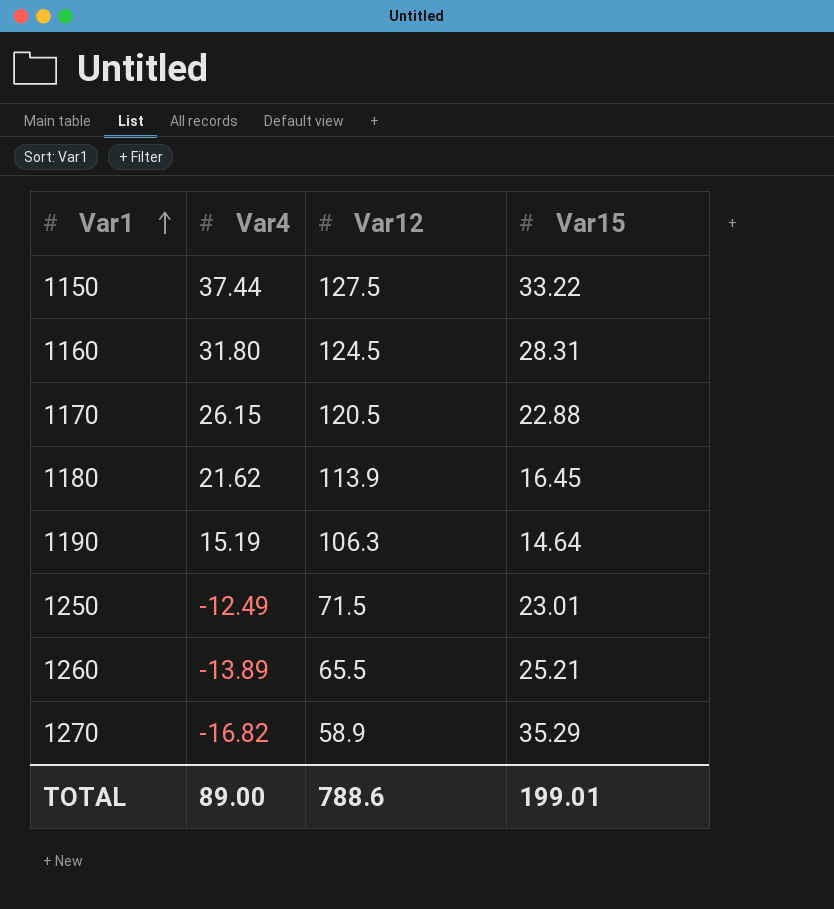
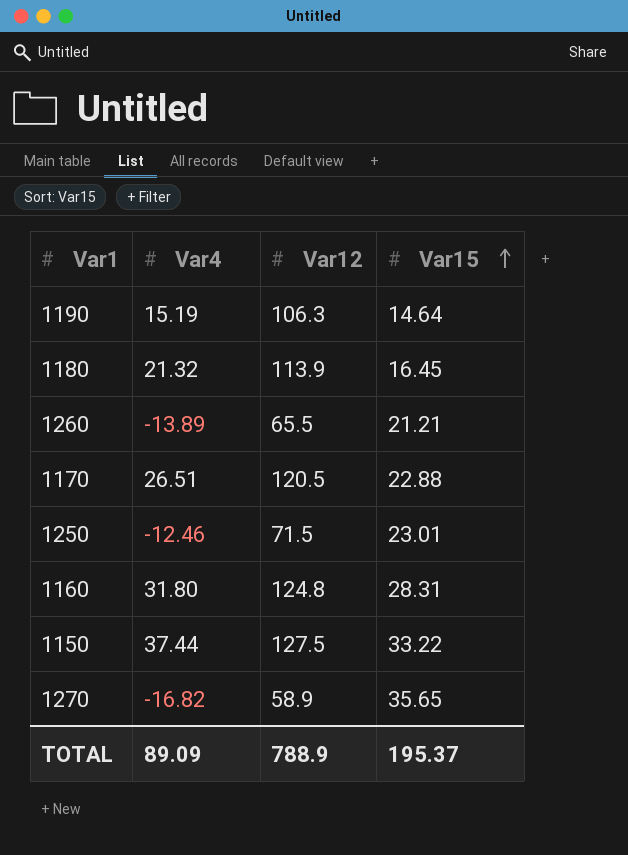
row order: Var1 ascending -> Var15 ascending
1180 | Var4: 21.62 -> 21.32
1260 | Var15: 25.21 -> 21.21
1170 | Var4: 26.15 -> 26.51
1250 | Var4: -12.49 -> -12.46
1160 | Var12: 124.5 -> 124.8
1270 | Var15: 35.29 -> 35.65
TOTAL | Var4: 89.00 -> 89.09
TOTAL | Var12: 788.6 -> 788.9
TOTAL | Var15: 199.01 -> 195.37

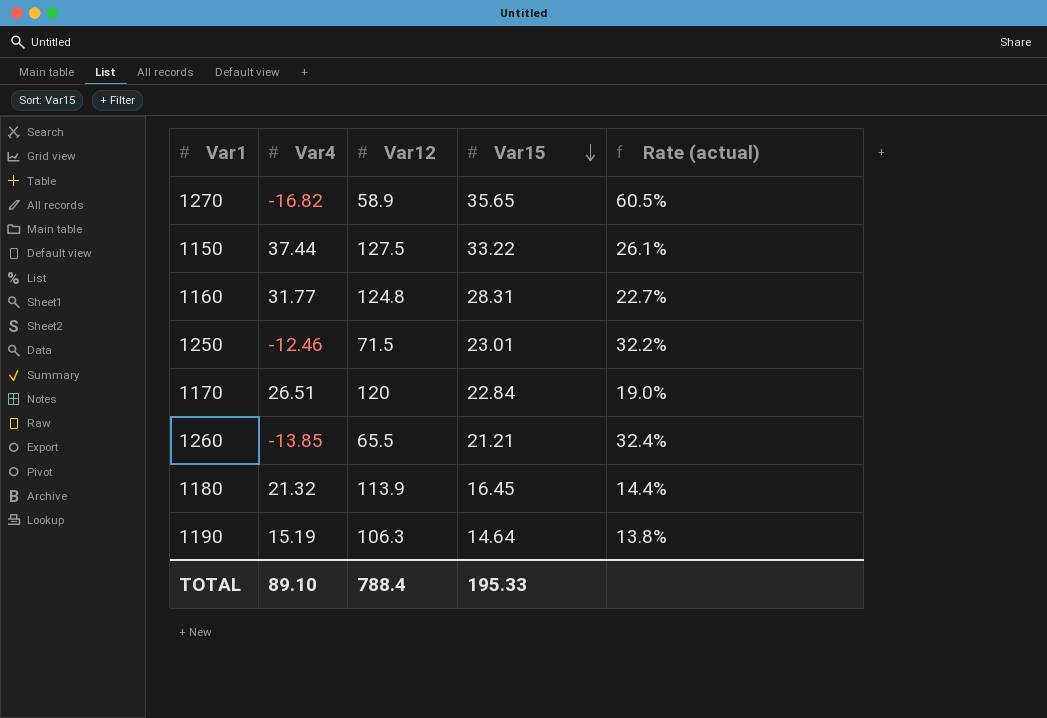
row order: Var15 ascending -> Var15 descending
column Rate (actual) | formula: none -> [Var15] / [Var12]
1160 | Var4: 31.80 -> 31.77
1170 | Var12: 120.5 -> 120
1170 | Var15: 22.88 -> 22.84
1260 | Var4: -13.89 -> -13.85
TOTAL | Var4: 89.09 -> 89.10
TOTAL | Var12: 788.9 -> 788.4
TOTAL | Var15: 195.37 -> 195.33

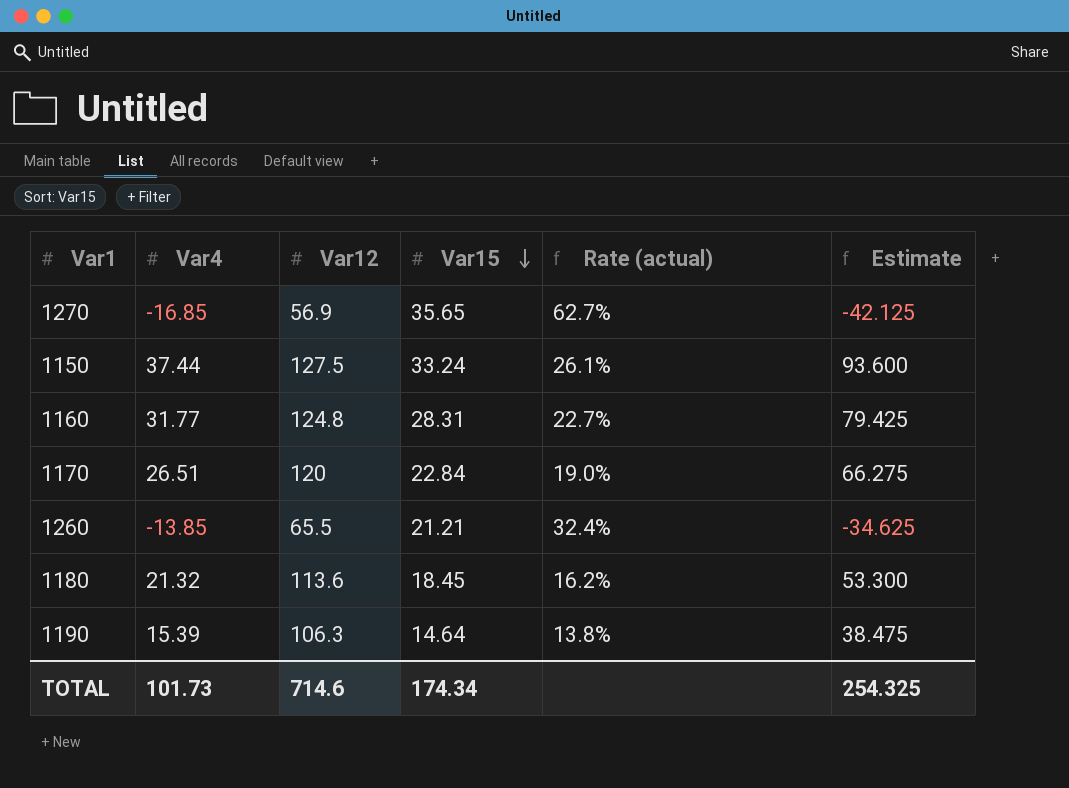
column Estimate | formula: none -> [Var4] * 2.5
row 1250: -12.46 | 71.5 | 23.01 | 32.2% -> none
1270 | Var4: -16.82 -> -16.85
1270 | Var12: 58.9 -> 56.9
1270 | Rate (actual): 60.5% -> 62.7%
1150 | Var15: 33.22 -> 33.24
1180 | Var12: 113.9 -> 113.6
1180 | Var15: 16.45 -> 18.45
1180 | Rate (actual): 14.4% -> 16.2%
1190 | Var4: 15.19 -> 15.39
TOTAL | Var4: 89.10 -> 101.73
TOTAL | Var12: 788.4 -> 714.6
TOTAL | Var15: 195.33 -> 174.34

